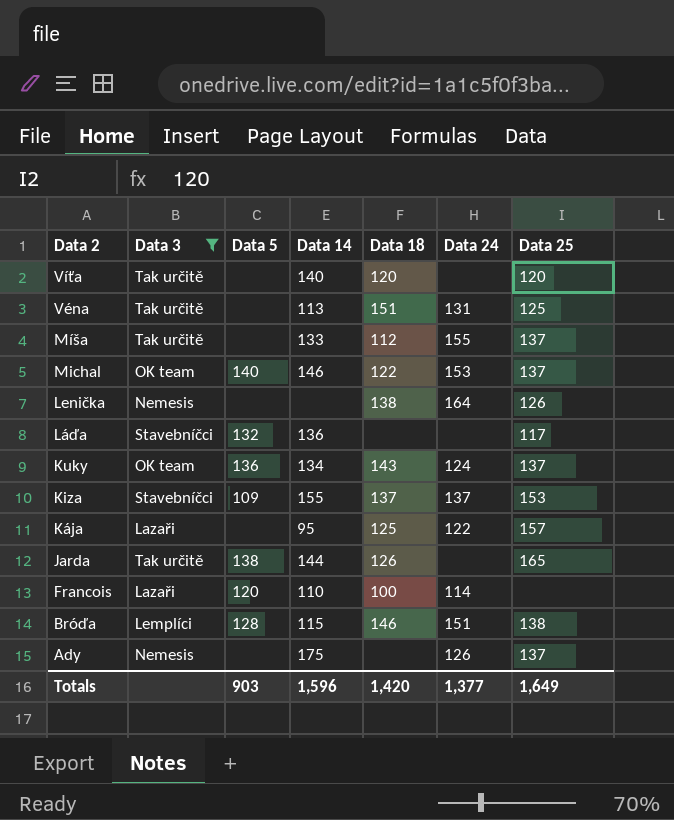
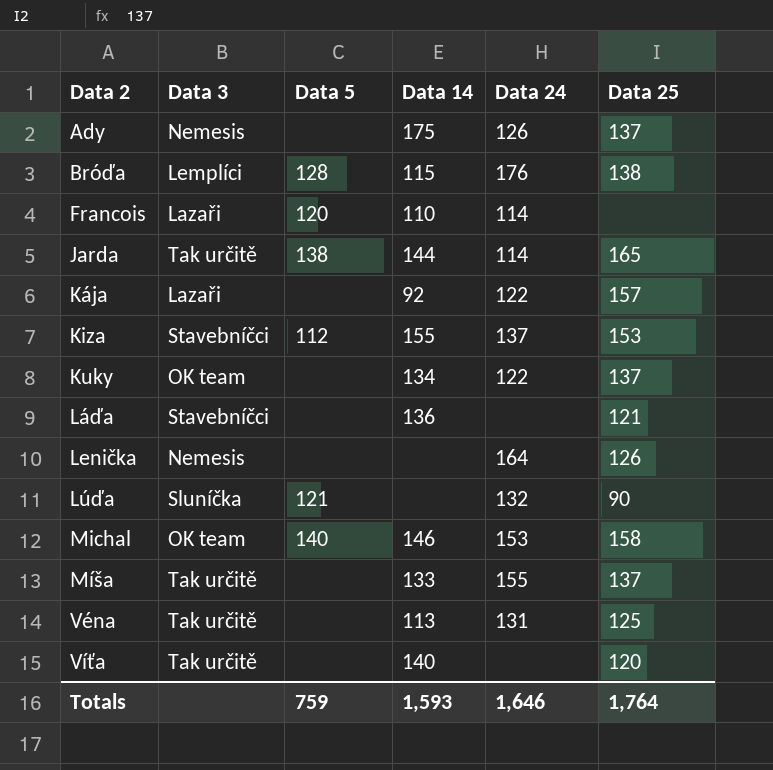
filter: Data 3 != Sluníčka -> none
row order: Data 2 descending -> Data 2 ascending
column Data 18 | position: 5 -> none
Bróďa | Data 24: 151 -> 176
Jarda | Data 24: none -> 114
Kája | Data 14: 95 -> 92
Kiza | Data 5: 109 -> 112
Kuky | Data 5: 136 -> none
Kuky | Data 24: 124 -> 122
Láďa | Data 5: 132 -> none
Láďa | Data 25: 117 -> 121
Michal | Data 25: 137 -> 158
Totals | Data 5: 903 -> 759
Totals | Data 14: 1,596 -> 1,593
Totals | Data 24: 1,377 -> 1,646
Totals | Data 25: 1,649 -> 1,764

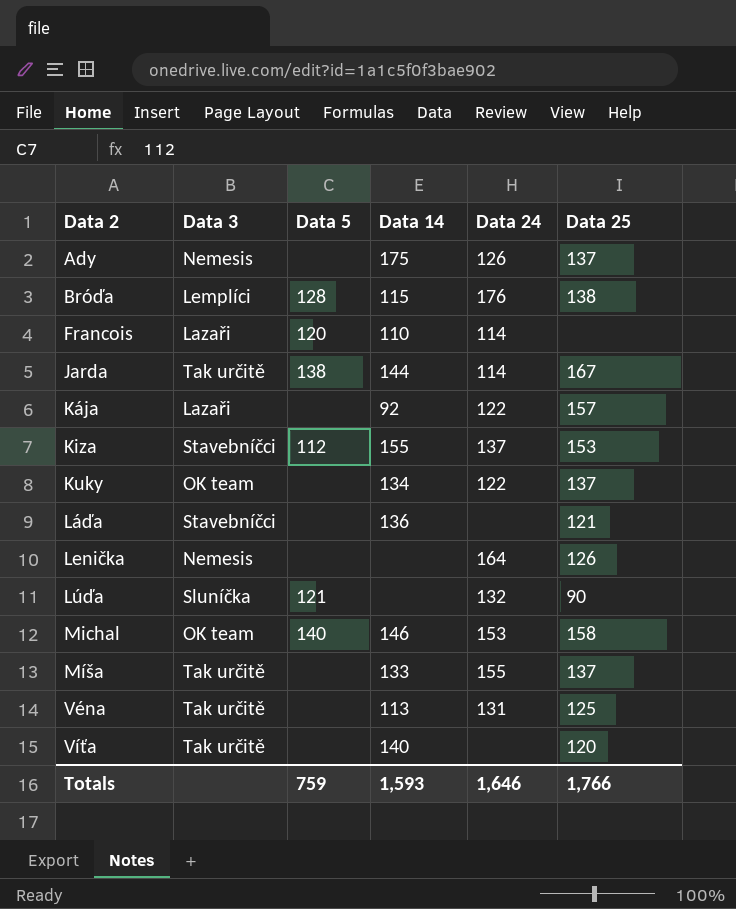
Jarda | Data 25: 165 -> 167
Totals | Data 25: 1,764 -> 1,766

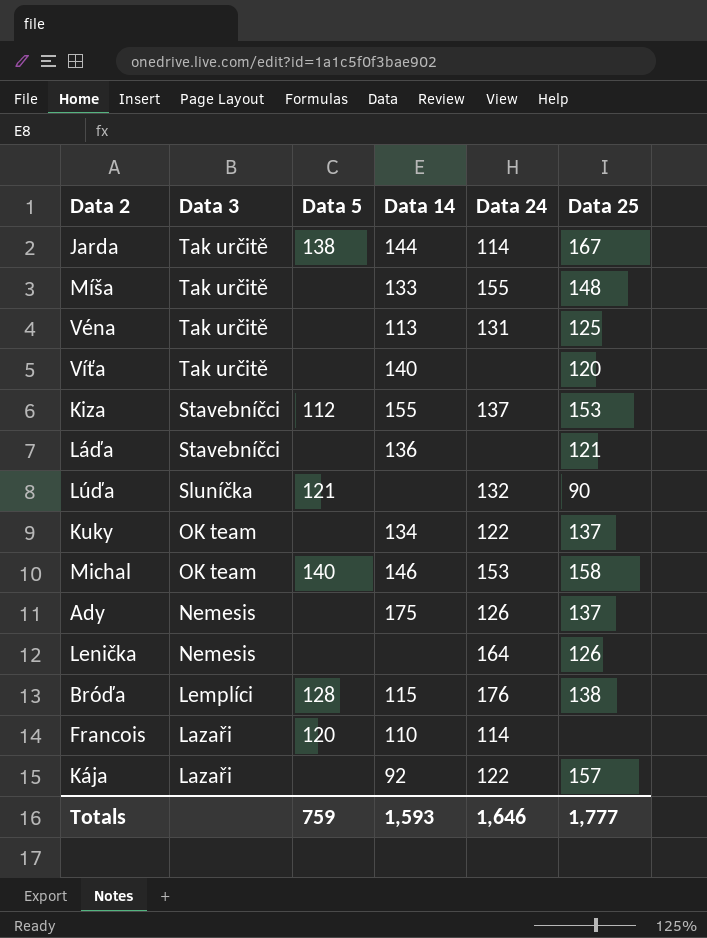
row order: Data 2 ascending -> Data 3 descending
Míša | Data 25: 137 -> 148
Totals | Data 25: 1,766 -> 1,777

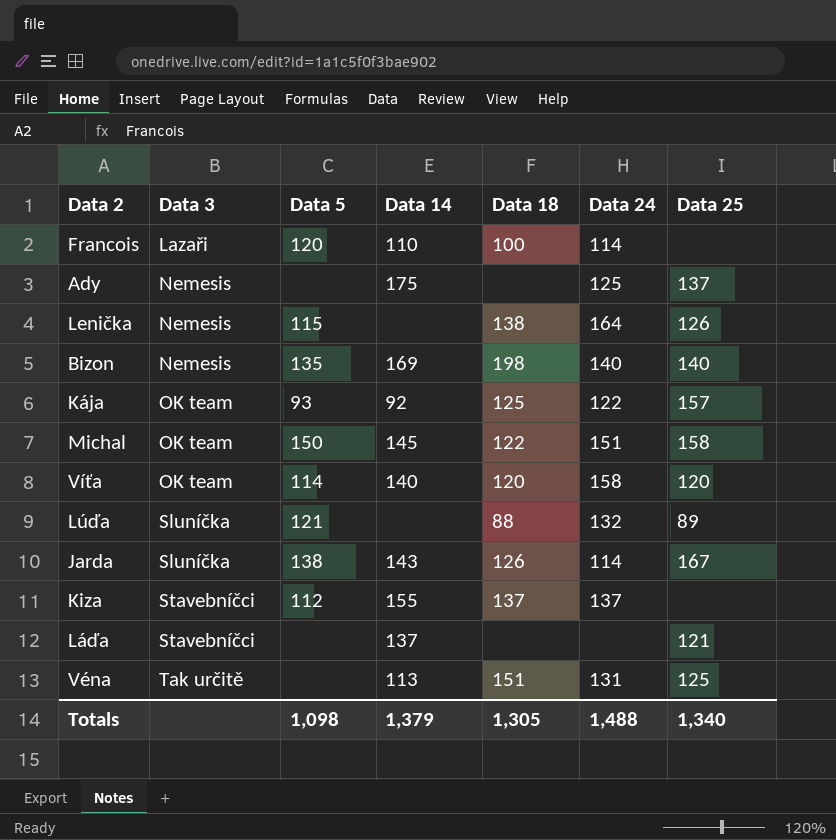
row order: Data 3 descending -> Data 3 ascending
column Data 18 | position: none -> 5
row Míša: Tak určitě | none | 133 | 155 | 148 -> none
row Kuky: OK team | none | 134 | 122 | 137 -> none
row Bróďa: Lemplíci | 128 | 115 | 176 | 138 -> none
Ady | Data 24: 126 -> 125
Lenička | Data 5: none -> 115
row Bizon: none -> Nemesis | 135 | 169 | 198 | 140 | 140
Kája | Data 3: Lazaři -> OK team
Kája | Data 5: none -> 93
Michal | Data 5: 140 -> 150
Michal | Data 14: 146 -> 145
Michal | Data 24: 153 -> 151
Víťa | Data 3: Tak určitě -> OK team
Víťa | Data 5: none -> 114
Víťa | Data 24: none -> 158
Lúďa | Data 25: 90 -> 89
Jarda | Data 3: Tak určitě -> Sluníčka
Jarda | Data 14: 144 -> 143
Kiza | Data 25: 153 -> none
Láďa | Data 14: 136 -> 137
Totals | Data 5: 759 -> 1,098
Totals | Data 14: 1,593 -> 1,379
Totals | Data 24: 1,646 -> 1,488
Totals | Data 25: 1,777 -> 1,340

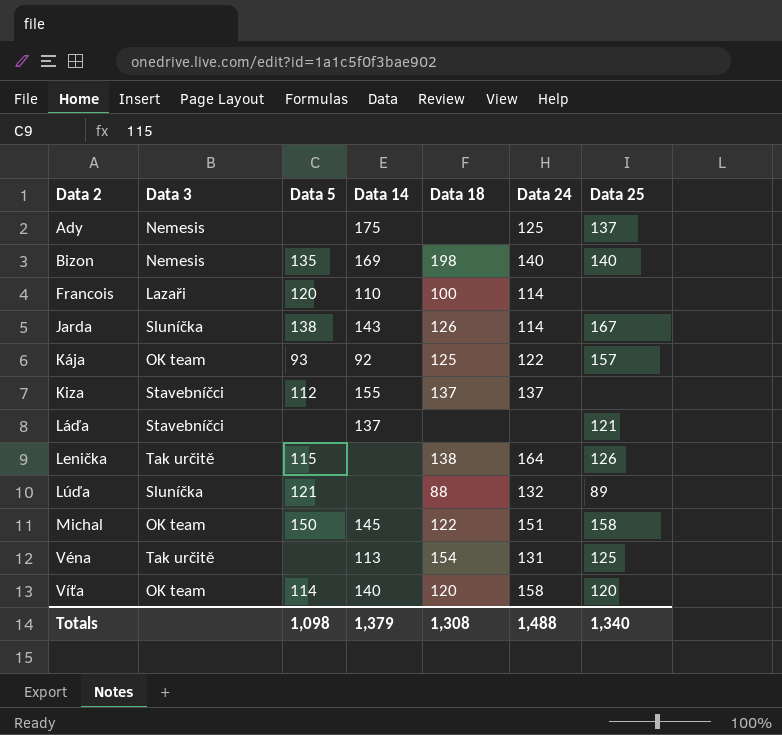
row order: Data 3 ascending -> Data 2 ascending
Lenička | Data 3: Nemesis -> Tak určitě
Véna | Data 18: 151 -> 154
Totals | Data 18: 1,305 -> 1,308

